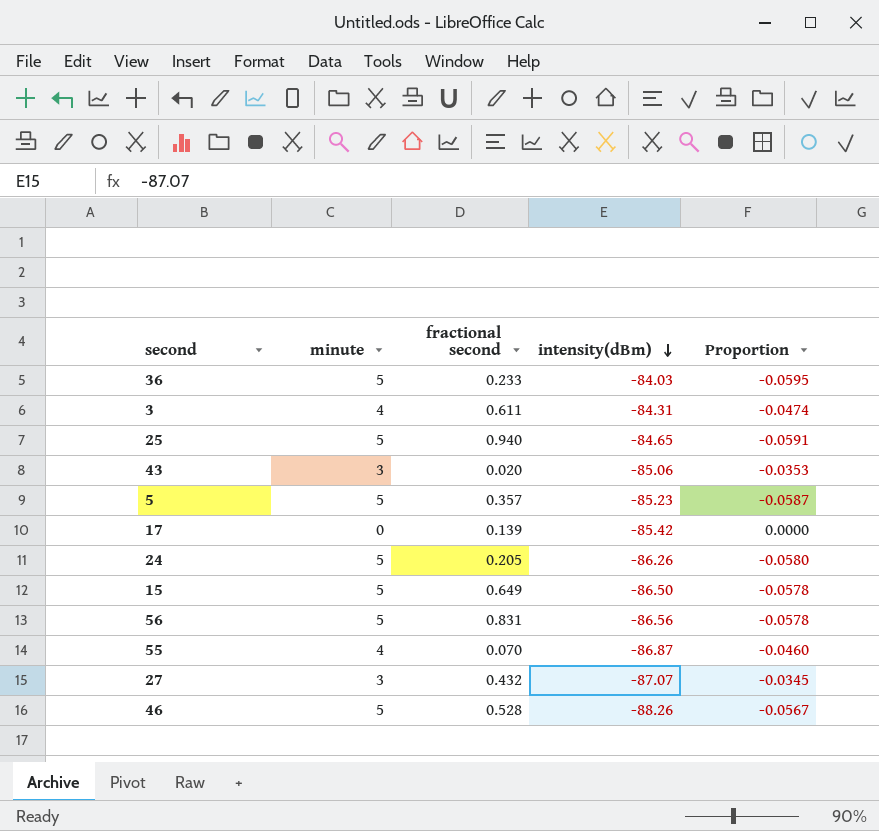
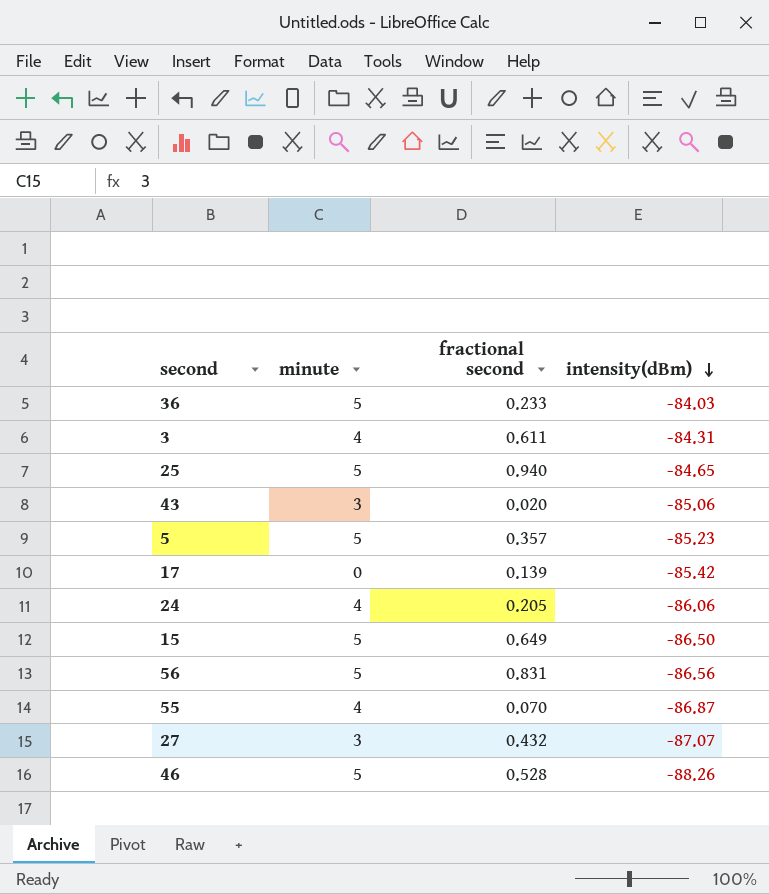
column Proportion | formula: [minute] / [intensity(dBm)] -> none
24 | minute: 5 -> 4
24 | intensity(dBm): -86.26 -> -86.06

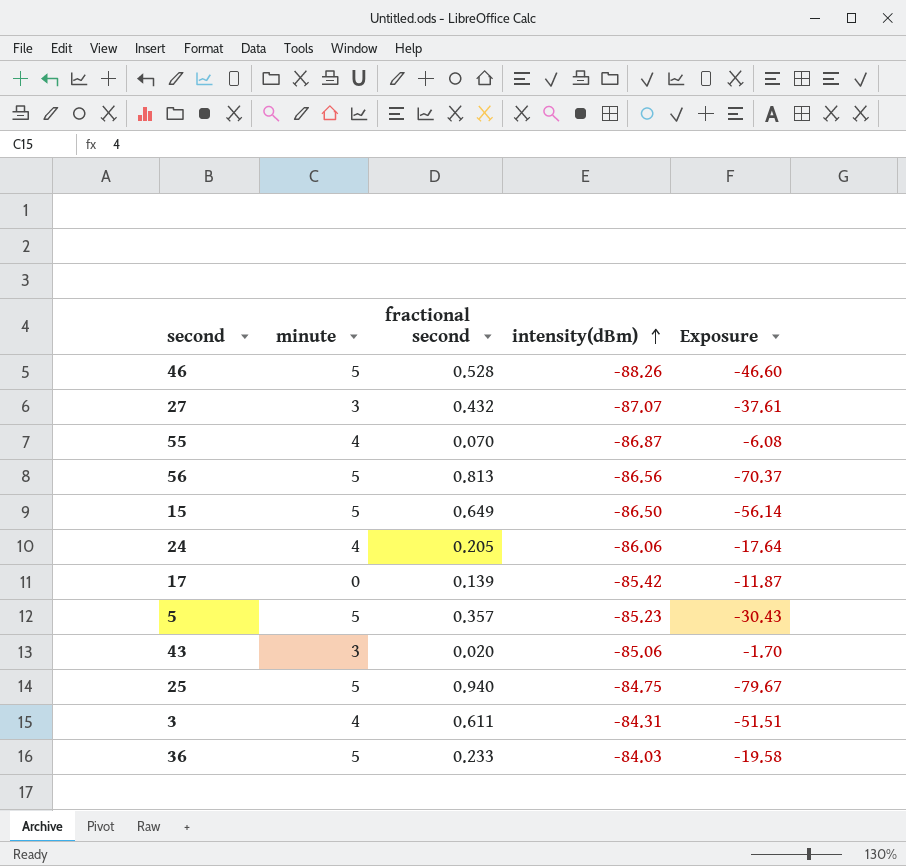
row order: intensity(dBm) descending -> intensity(dBm) ascending
column Exposure | formula: none -> [fractional second] * [intensity(dBm)]
56 | fractional second: 0.831 -> 0.813
25 | intensity(dBm): -84.65 -> -84.75

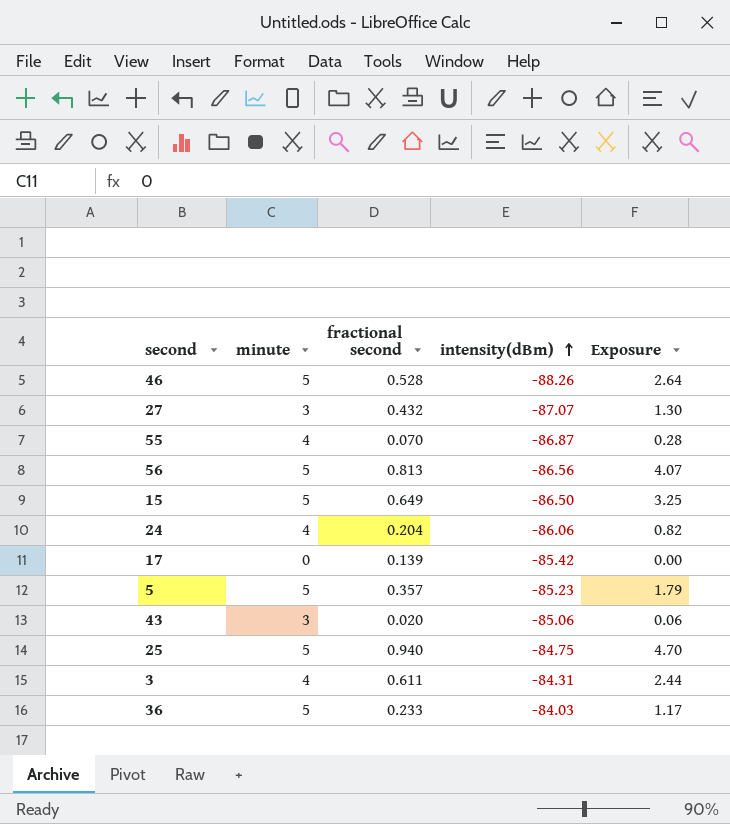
column Exposure | formula: [fractional second] * [intensity(dBm)] -> [minute] * [fractional second]
24 | fractional second: 0.205 -> 0.204

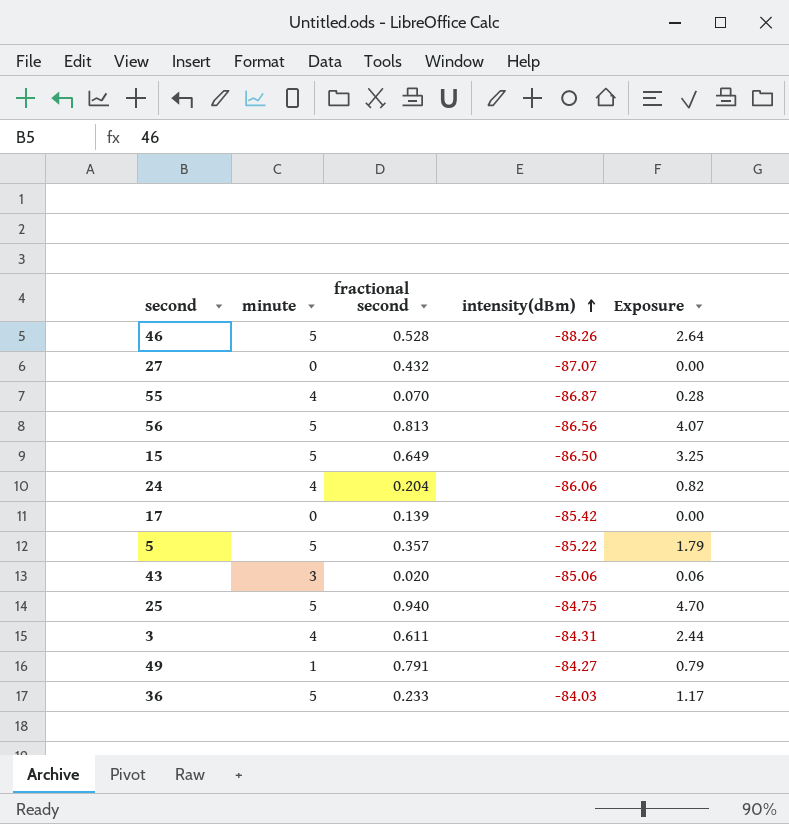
27 | minute: 3 -> 0
27 | Exposure: 1.30 -> 0.00
5 | intensity(dBm): -85.23 -> -85.22
row 49: none -> 1 | 0.791 | -84.27 | 0.79

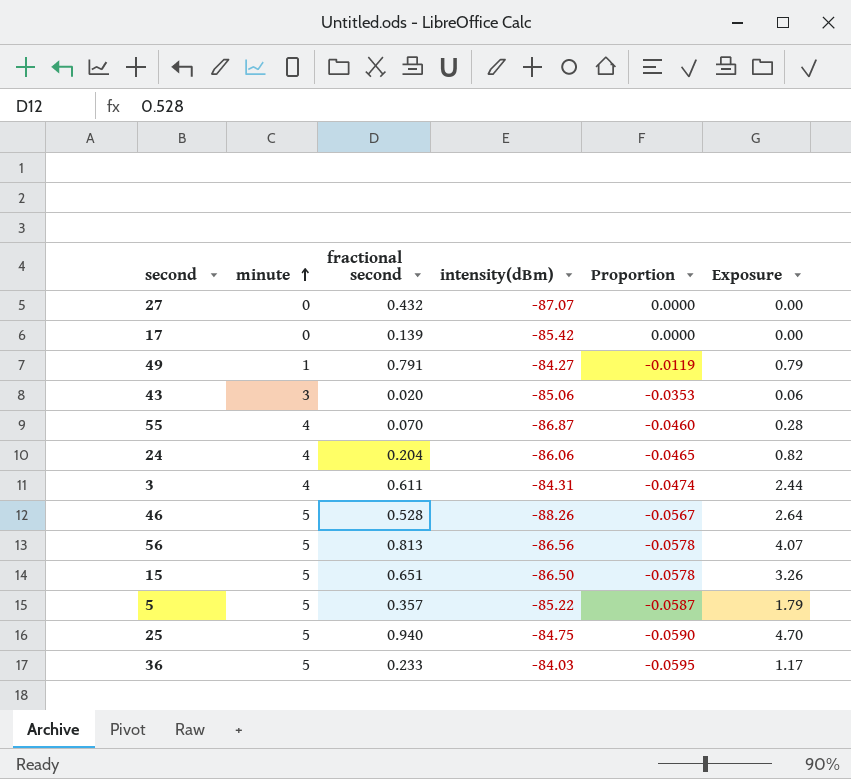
row order: intensity(dBm) ascending -> minute ascending
column Proportion | formula: none -> [minute] / [intensity(dBm)]
15 | fractional second: 0.649 -> 0.651
15 | Exposure: 3.25 -> 3.26

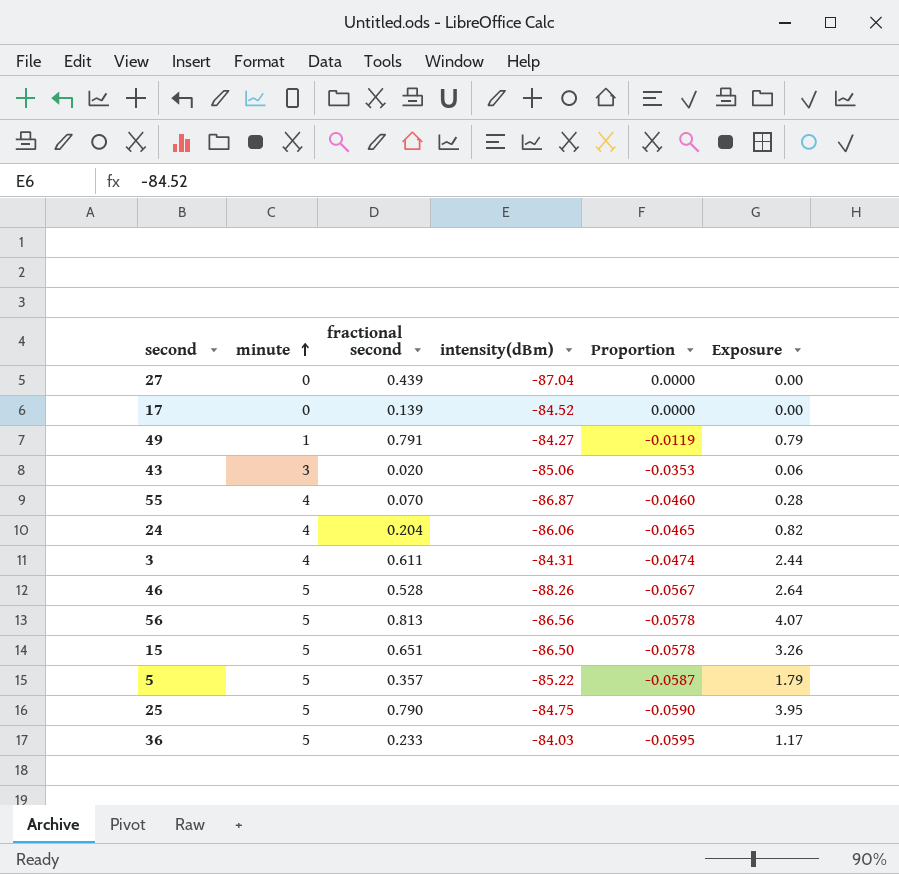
27 | fractional second: 0.432 -> 0.439
27 | intensity(dBm): -87.07 -> -87.04
17 | intensity(dBm): -85.42 -> -84.52
25 | fractional second: 0.940 -> 0.790
25 | Exposure: 4.70 -> 3.95

